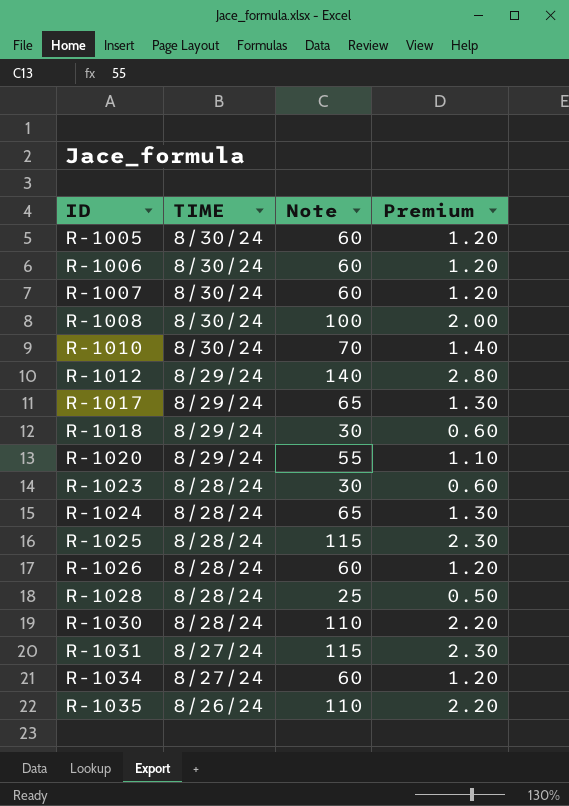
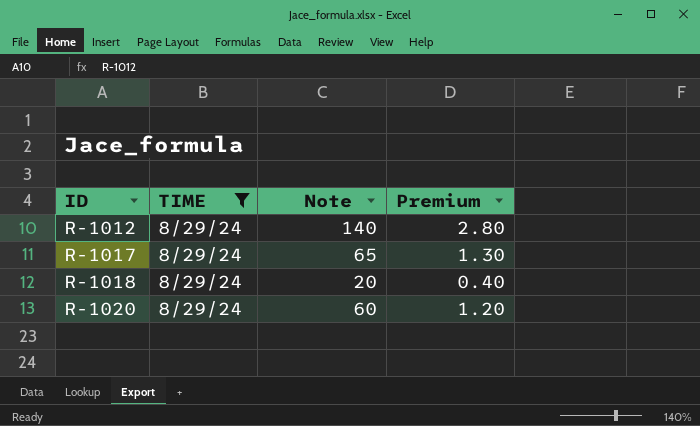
filter: none -> TIME = 8/29/24
R-1018 | Note: 30 -> 20
R-1018 | Premium: 0.60 -> 0.40
R-1020 | Note: 55 -> 60
R-1020 | Premium: 1.10 -> 1.20

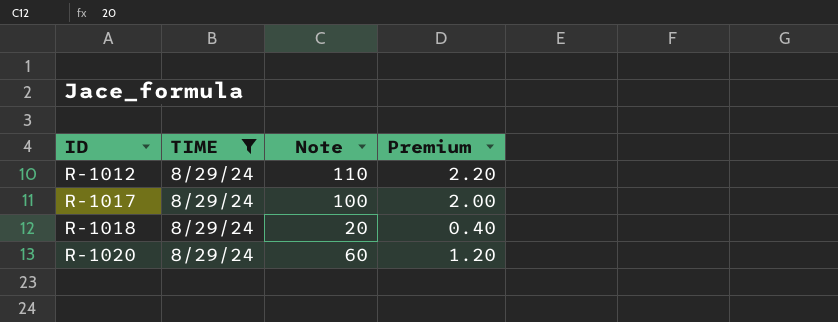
R-1012 | Note: 140 -> 110
R-1012 | Premium: 2.80 -> 2.20
R-1017 | Note: 65 -> 100
R-1017 | Premium: 1.30 -> 2.00

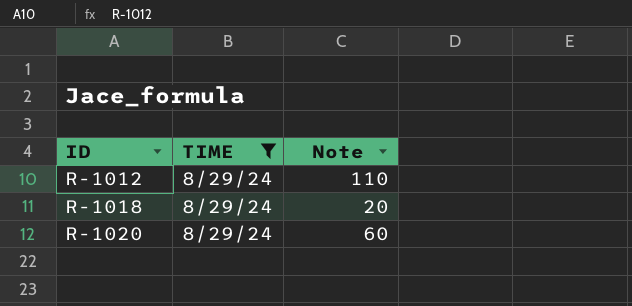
column Premium | formula: [Note] * 0.02 -> none
row R-1017: 8/29/24 | 100 | 2.00 -> none

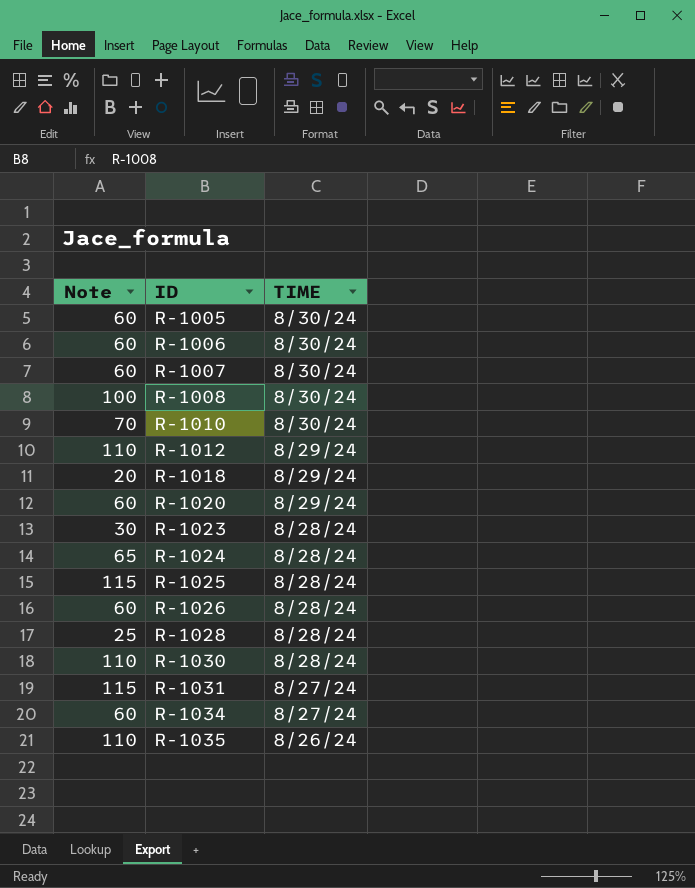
filter: TIME = 8/29/24 -> none
column Note | position: 3 -> 1

